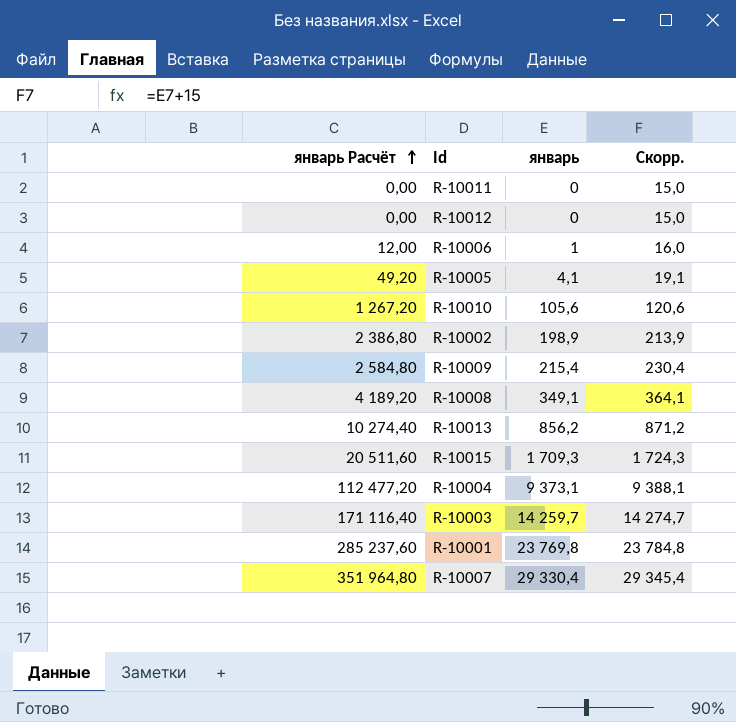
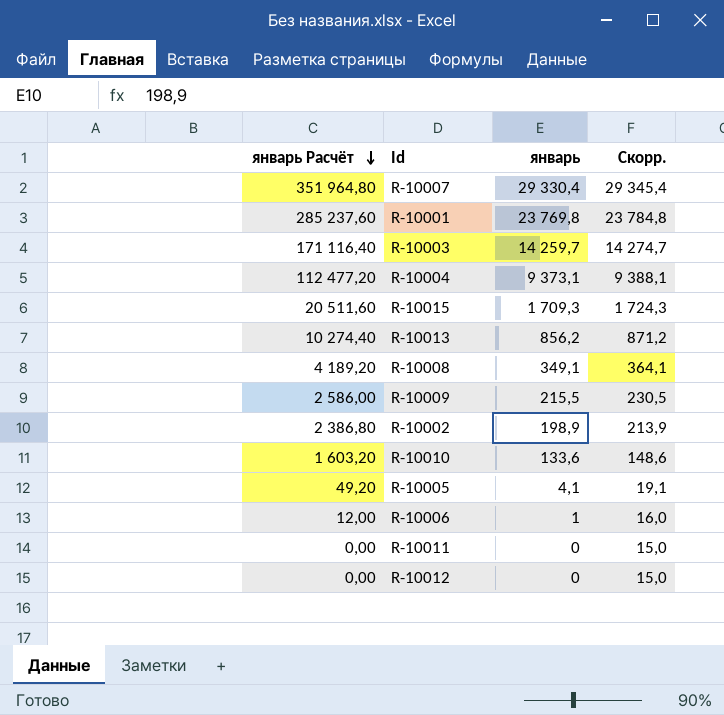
row order: январь Расчёт ascending -> январь Расчёт descending
R-10009 | январь Расчёт: 2 584,80 -> 2 586,00
R-10009 | январь: 215,4 -> 215,5
R-10009 | Скорр.: 230,4 -> 230,5
R-10010 | январь Расчёт: 1 267,20 -> 1 603,20
R-10010 | январь: 105,6 -> 133,6
R-10010 | Скорр.: 120,6 -> 148,6

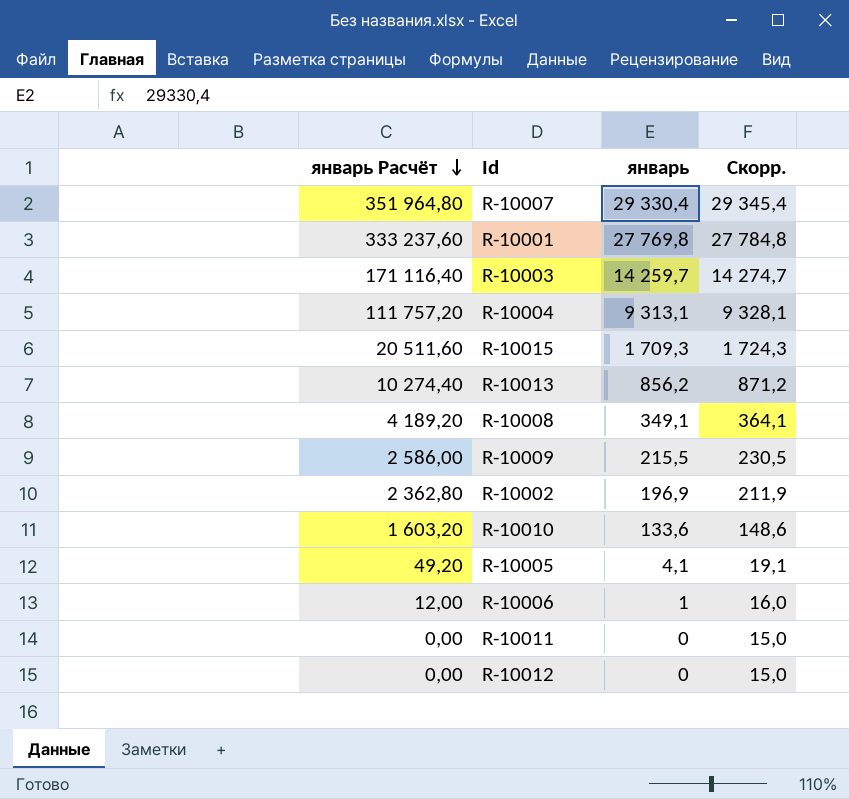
R-10001 | январь Расчёт: 285 237,60 -> 333 237,60
R-10001 | январь: 23 769,8 -> 27 769,8
R-10001 | Скорр.: 23 784,8 -> 27 784,8
R-10004 | январь Расчёт: 112 477,20 -> 111 757,20
R-10004 | январь: 9 373,1 -> 9 313,1
R-10004 | Скорр.: 9 388,1 -> 9 328,1
R-10002 | январь Расчёт: 2 386,80 -> 2 362,80
R-10002 | январь: 198,9 -> 196,9
R-10002 | Скорр.: 213,9 -> 211,9

